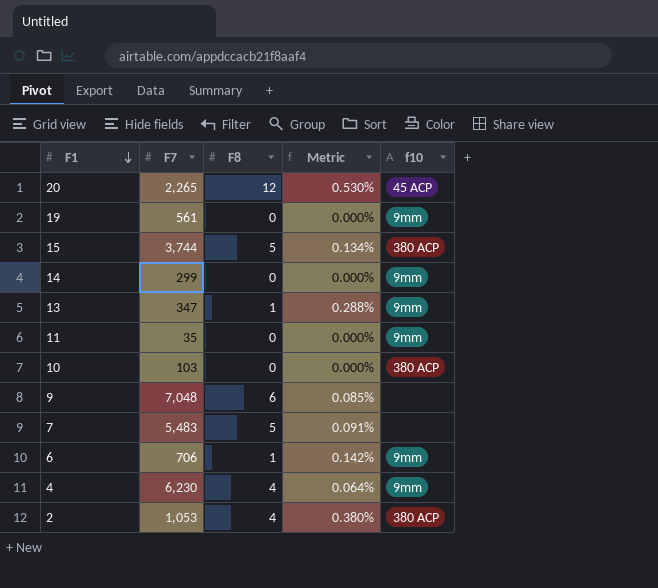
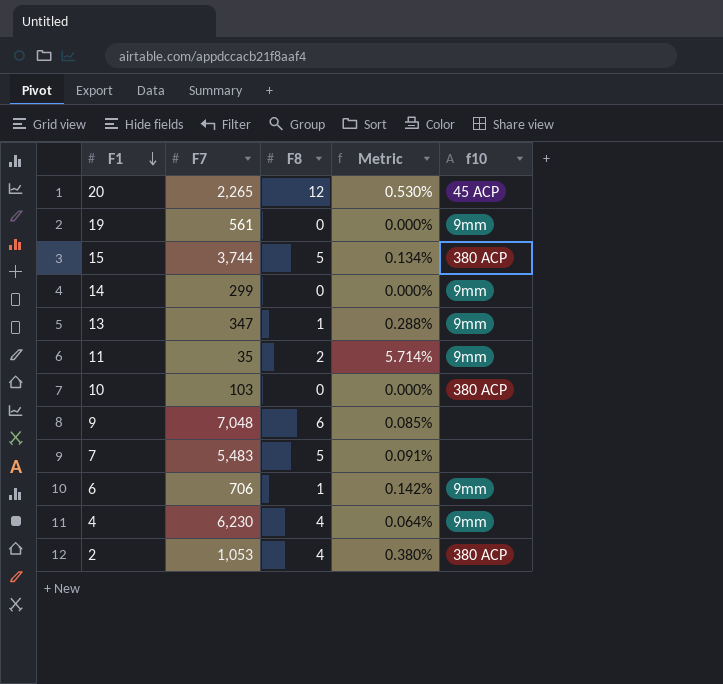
11 | F8: 0 -> 2
11 | Metric: 0.000% -> 5.714%

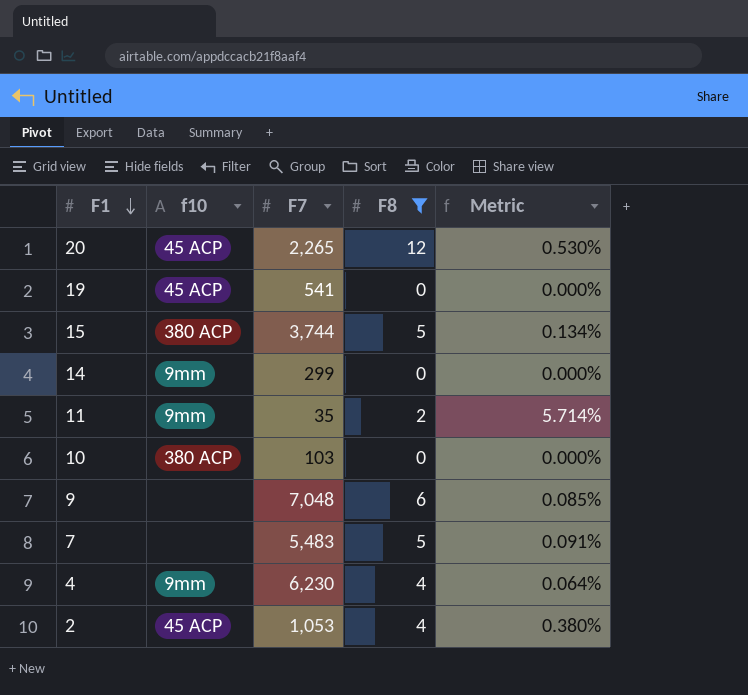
filter: none -> F8 != 1
column f10 | position: 5 -> 2
19 | f10: 9mm -> 45 ACP
19 | F7: 561 -> 541
2 | f10: 380 ACP -> 45 ACP

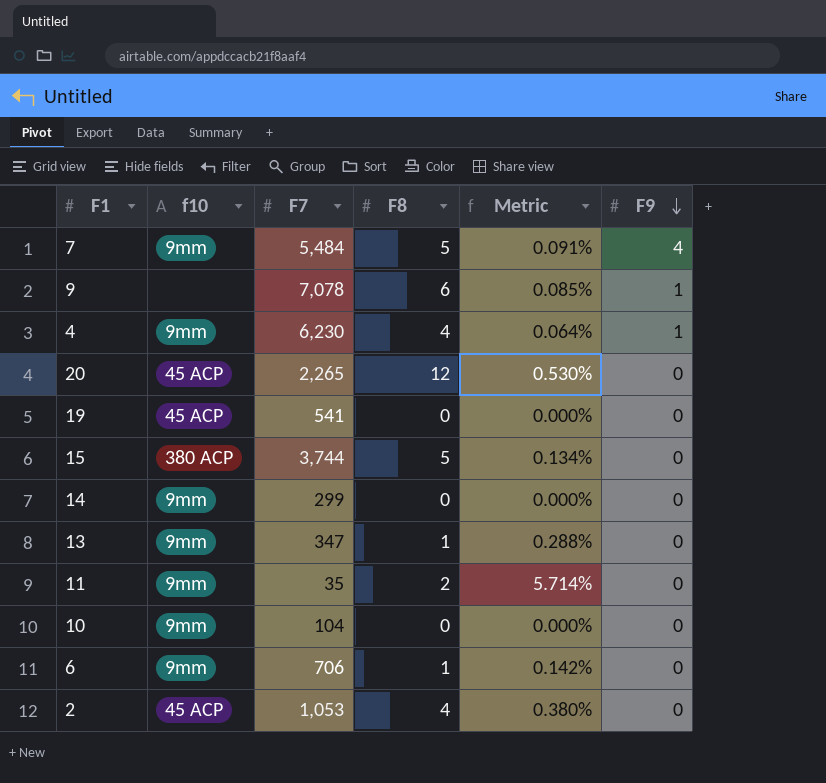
filter: F8 != 1 -> none
row order: F1 descending -> F9 descending
column F9 | position: none -> 6
7 | f10: none -> 9mm
7 | F7: 5,483 -> 5,484
9 | F7: 7,048 -> 7,078
10 | f10: 380 ACP -> 9mm
10 | F7: 103 -> 104

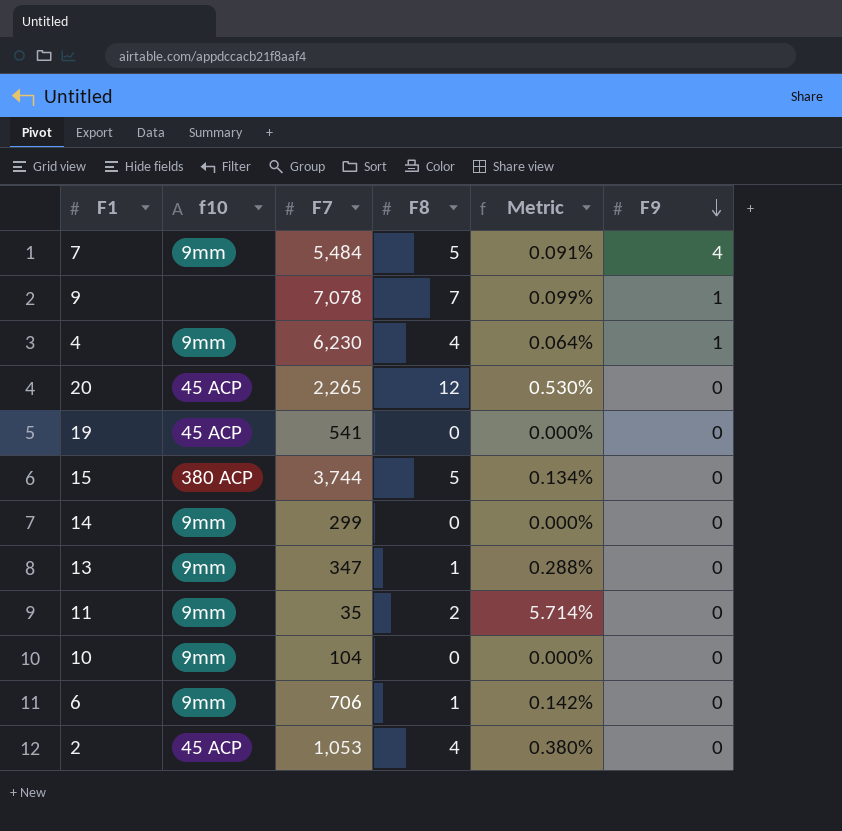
9 | F8: 6 -> 7
9 | Metric: 0.085% -> 0.099%

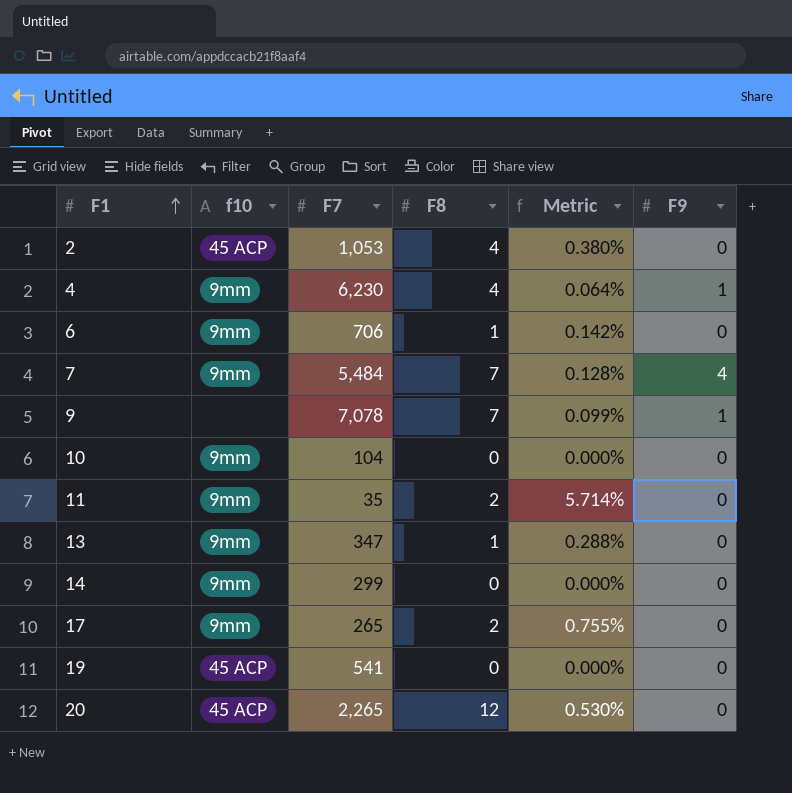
row order: F9 descending -> F1 ascending
row 15: 380 ACP | 3,744 | 5 | 0.134% | 0 -> none
7 | F8: 5 -> 7
7 | Metric: 0.091% -> 0.128%
row 17: none -> 9mm | 265 | 2 | 0.755% | 0

